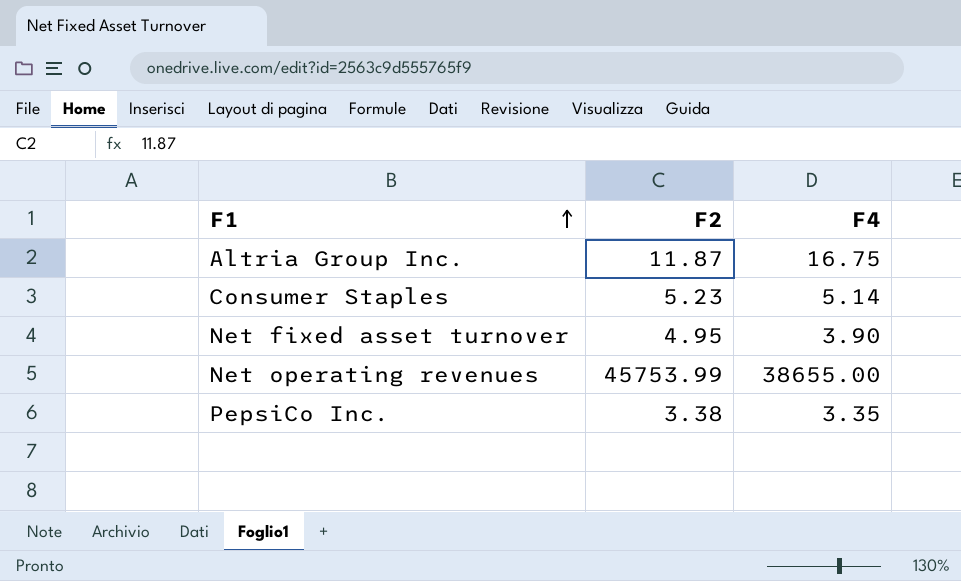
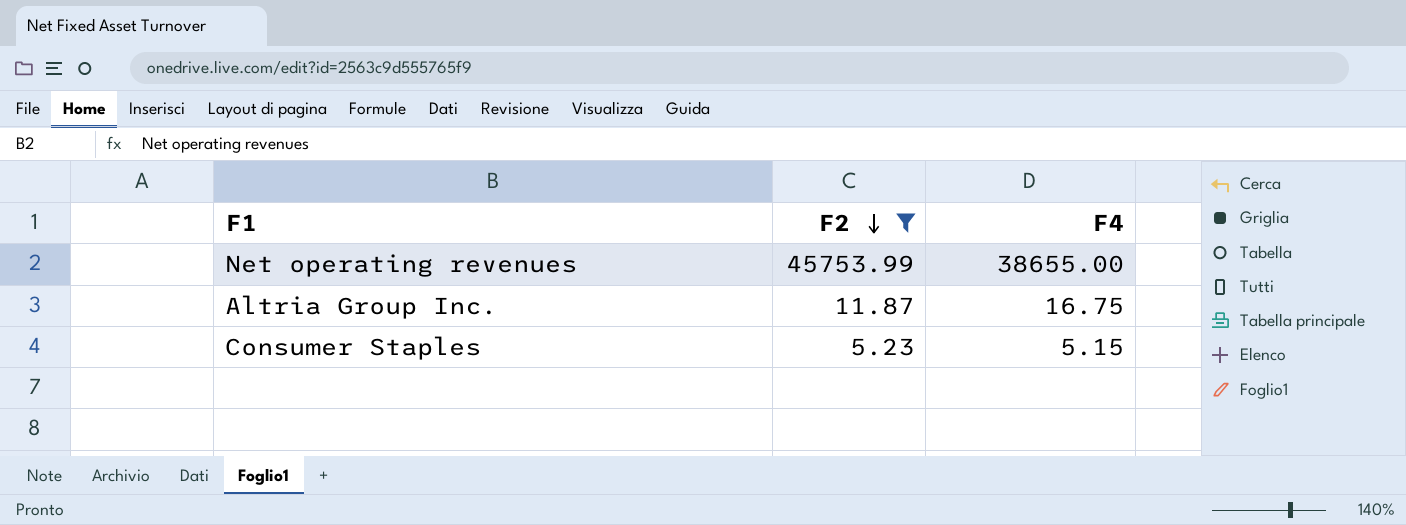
filter: none -> F2 >= 5.23
row order: F1 ascending -> F2 descending
Consumer Staples | F4: 5.14 -> 5.15

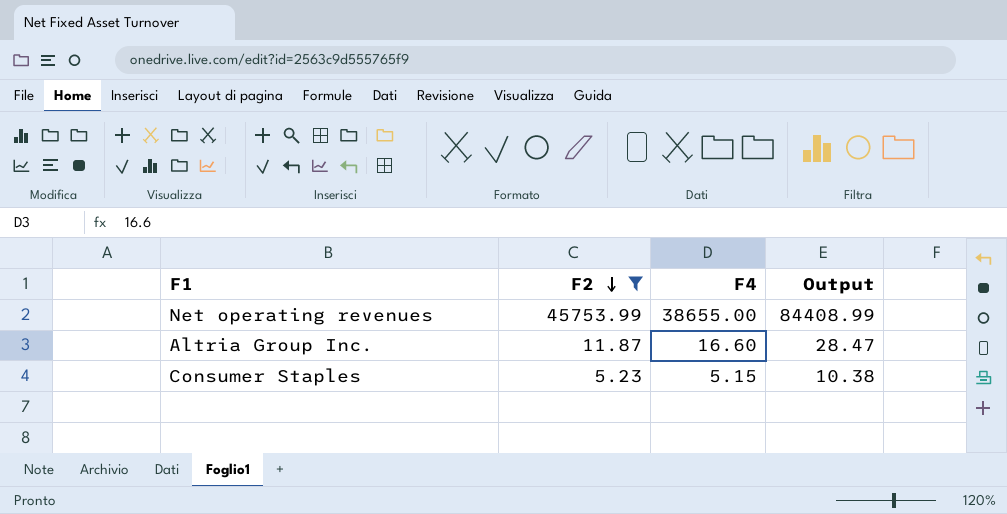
column Output | formula: none -> [F2] + [F4]
Altria Group Inc. | F4: 16.75 -> 16.60

